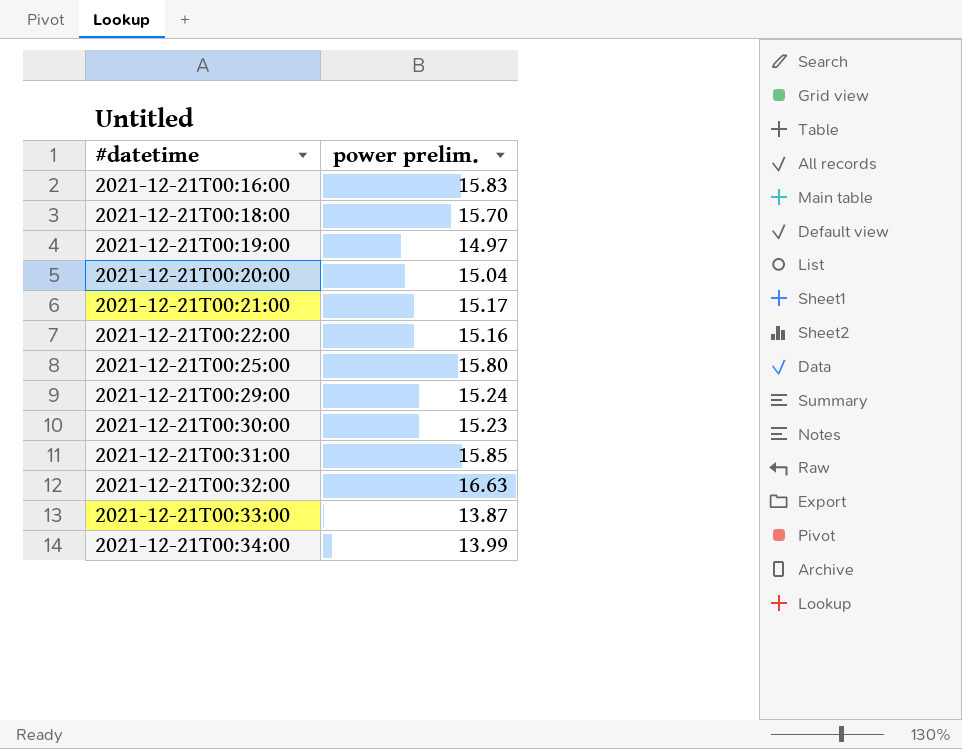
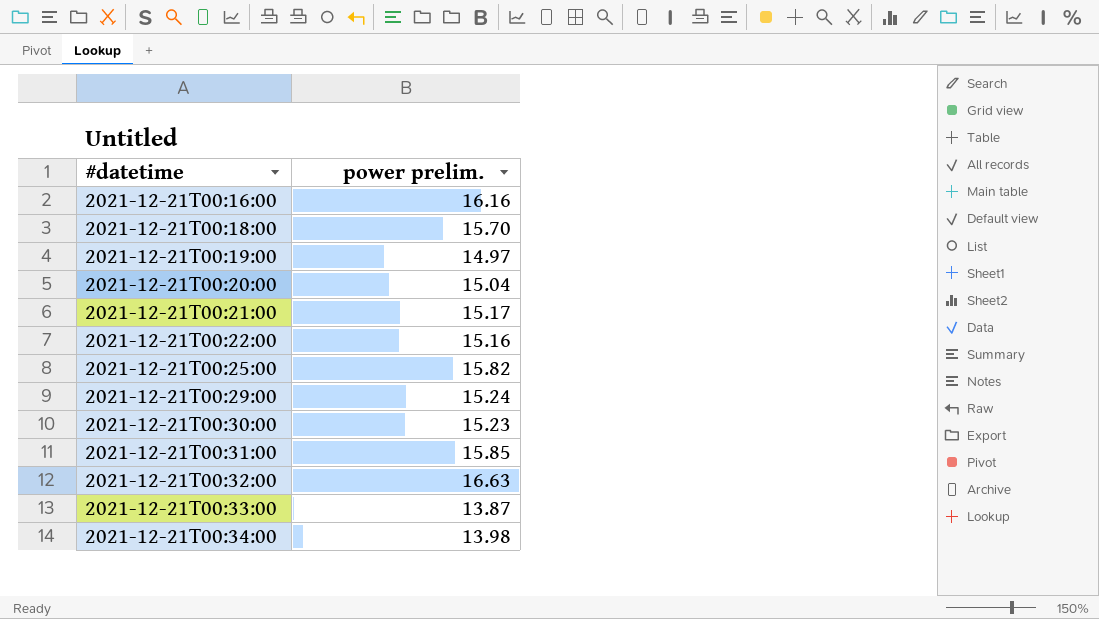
2021-12-21T00:16:00 | power prelim.: 15.83 -> 16.16
2021-12-21T00:25:00 | power prelim.: 15.80 -> 15.82
2021-12-21T00:34:00 | power prelim.: 13.99 -> 13.98

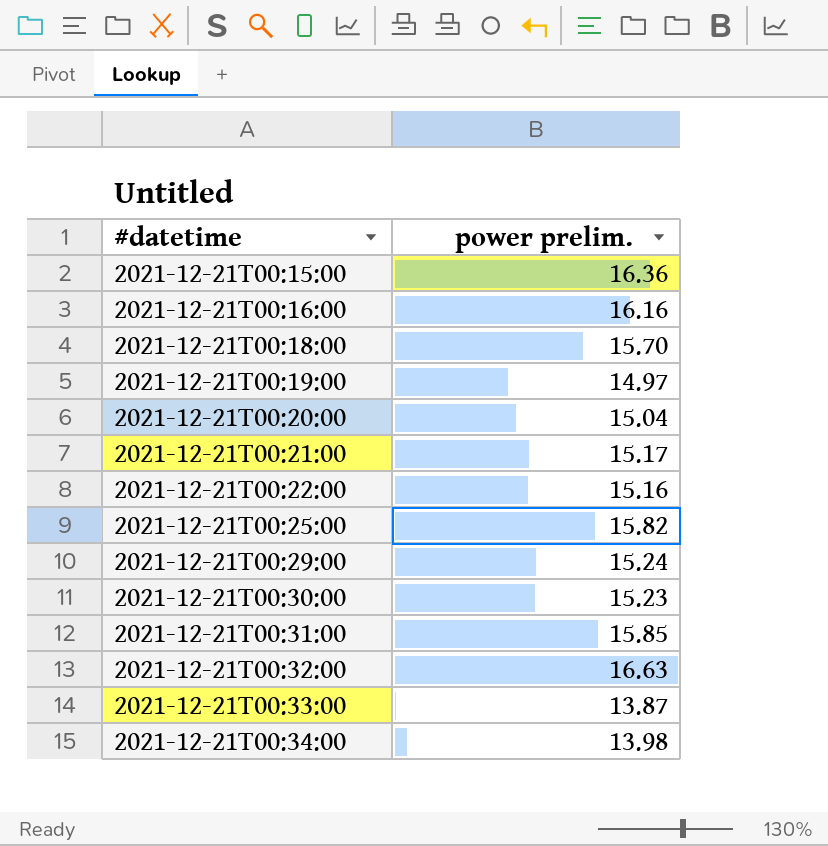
row 2021-12-21T00:15:00: none -> 16.36

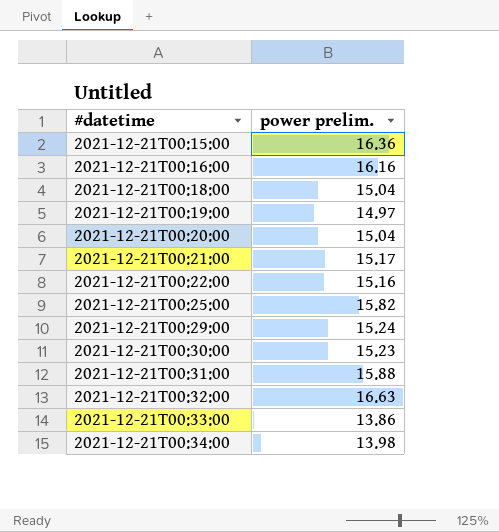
2021-12-21T00:18:00 | power prelim.: 15.70 -> 15.04
2021-12-21T00:31:00 | power prelim.: 15.85 -> 15.88
2021-12-21T00:33:00 | power prelim.: 13.87 -> 13.86

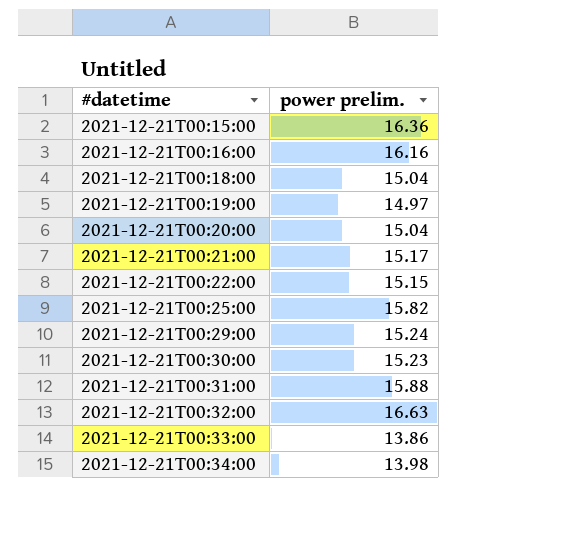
2021-12-21T00:22:00 | power prelim.: 15.16 -> 15.15

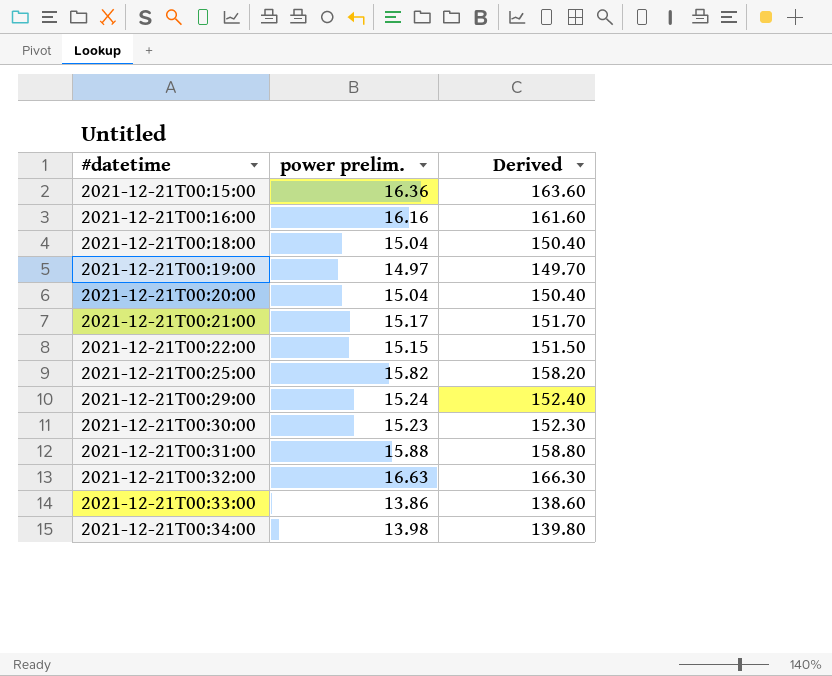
column Derived | formula: none -> [power prelim.] * 10

